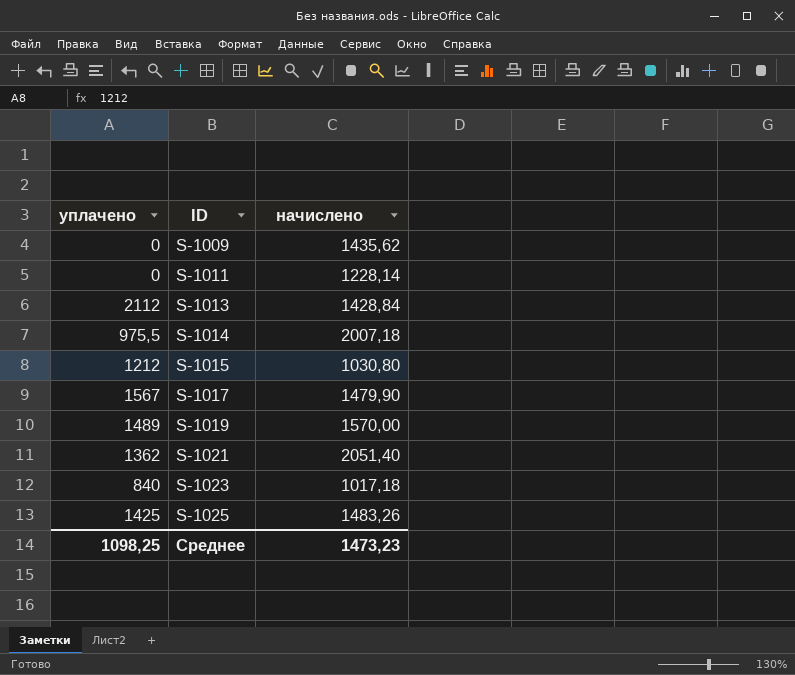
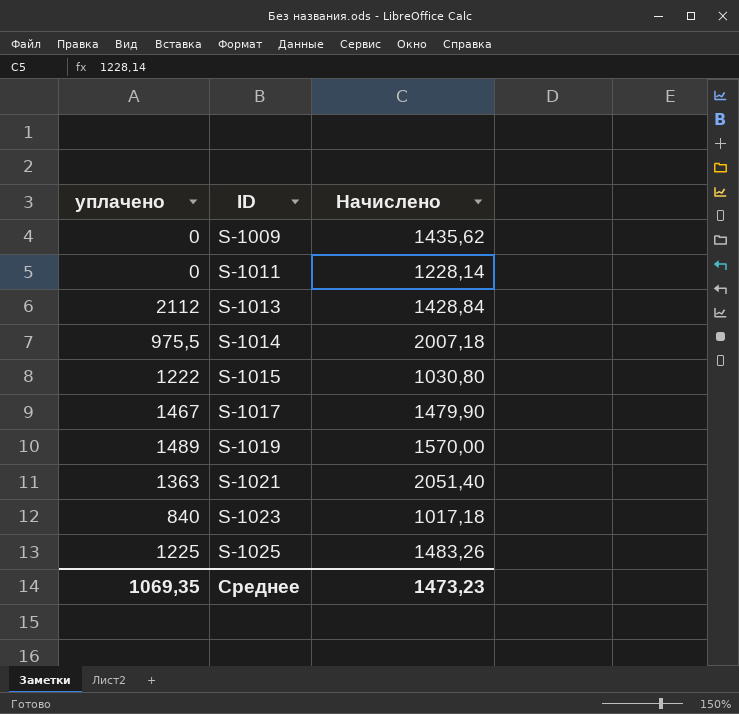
column name: начислено -> Начислено
S-1015 | уплачено: 1212 -> 1222
S-1017 | уплачено: 1567 -> 1467
S-1021 | уплачено: 1362 -> 1363
S-1025 | уплачено: 1425 -> 1225
Среднее | уплачено: 1098,25 -> 1069,35

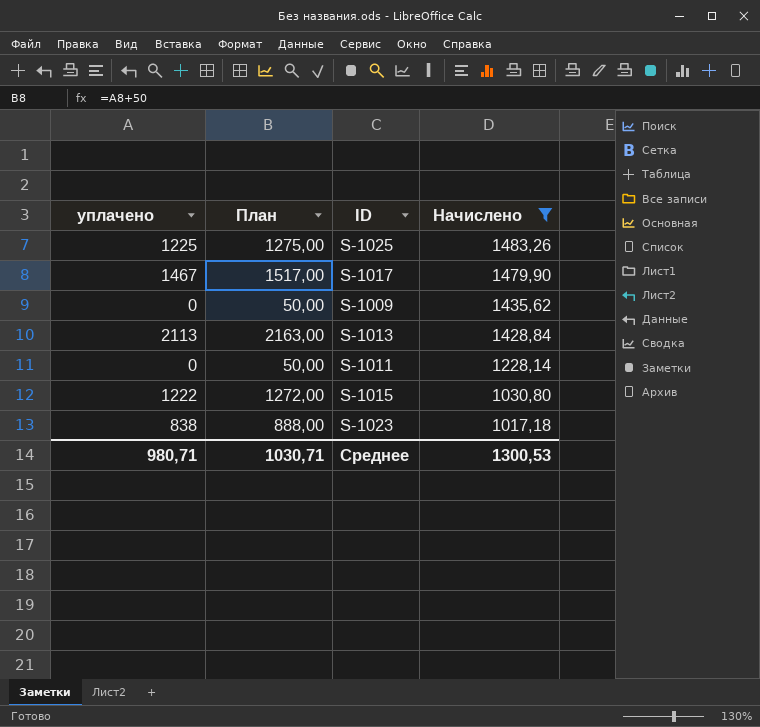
filter: none -> Начислено <= 1483,26
row order: ID ascending -> Начислено descending
column План | formula: none -> [уплачено] + 50
S-1013 | уплачено: 2112 -> 2113
S-1023 | уплачено: 840 -> 838
Среднее | уплачено: 1069,35 -> 980,71
Среднее | Начислено: 1473,23 -> 1300,53

